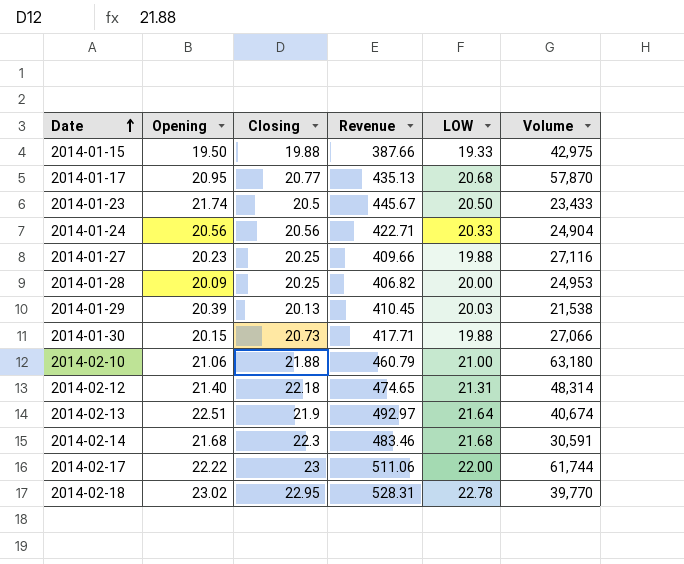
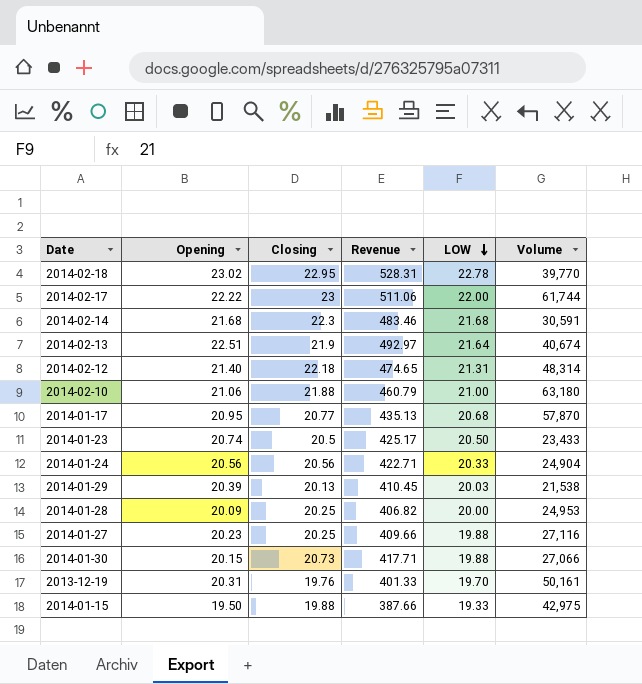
row order: Date ascending -> LOW descending
2014-01-23 | Opening: 21.74 -> 20.74
2014-01-23 | Revenue: 445.67 -> 425.17
row 2013-12-19: none -> 20.31 | 19.76 | 401.33 | 19.70 | 50,161

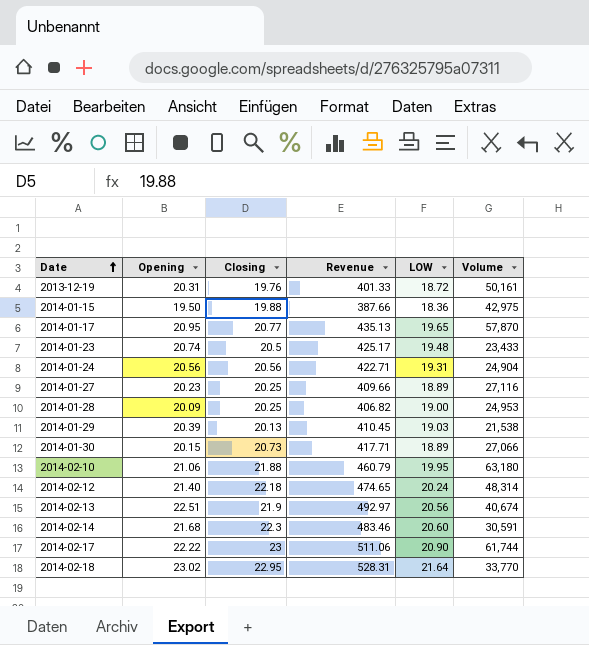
row order: LOW descending -> Date ascending
2013-12-19 | LOW: 19.70 -> 18.72
2014-01-15 | LOW: 19.33 -> 18.36
2014-01-17 | LOW: 20.68 -> 19.65
2014-01-23 | LOW: 20.50 -> 19.48
2014-01-24 | LOW: 20.33 -> 19.31
2014-01-27 | LOW: 19.88 -> 18.89
2014-01-28 | LOW: 20.00 -> 19.00
2014-01-29 | LOW: 20.03 -> 19.03
2014-01-30 | LOW: 19.88 -> 18.89
2014-02-10 | LOW: 21.00 -> 19.95
2014-02-12 | LOW: 21.31 -> 20.24
2014-02-13 | LOW: 21.64 -> 20.56
2014-02-14 | LOW: 21.68 -> 20.60
2014-02-17 | LOW: 22.00 -> 20.90
2014-02-18 | LOW: 22.78 -> 21.64
2014-02-18 | Volume: 39,770 -> 33,770

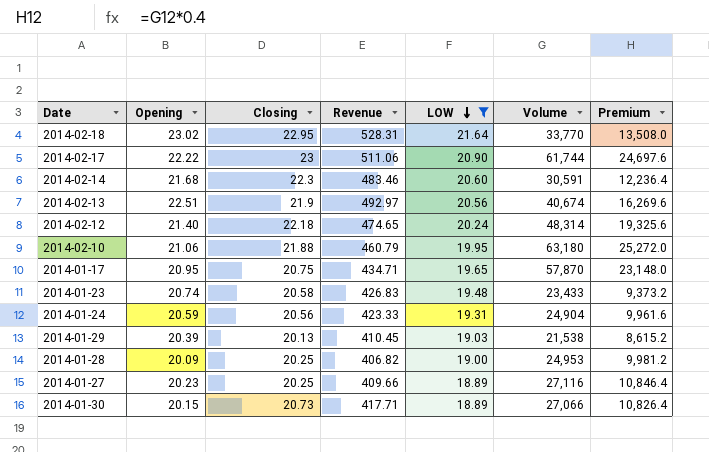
filter: none -> LOW >= 18.89
row order: Date ascending -> LOW descending
column Premium | formula: none -> [Volume] * 0.4
2014-01-17 | Closing: 20.77 -> 20.75
2014-01-17 | Revenue: 435.13 -> 434.71
2014-01-23 | Closing: 20.5 -> 20.58
2014-01-23 | Revenue: 425.17 -> 426.83
2014-01-24 | Opening: 20.56 -> 20.59
2014-01-24 | Revenue: 422.71 -> 423.33

